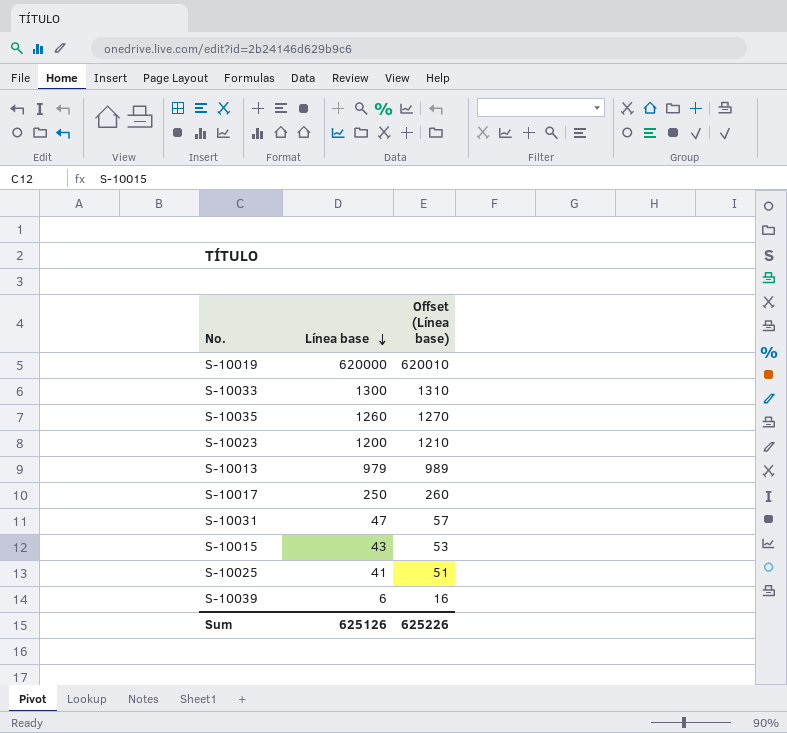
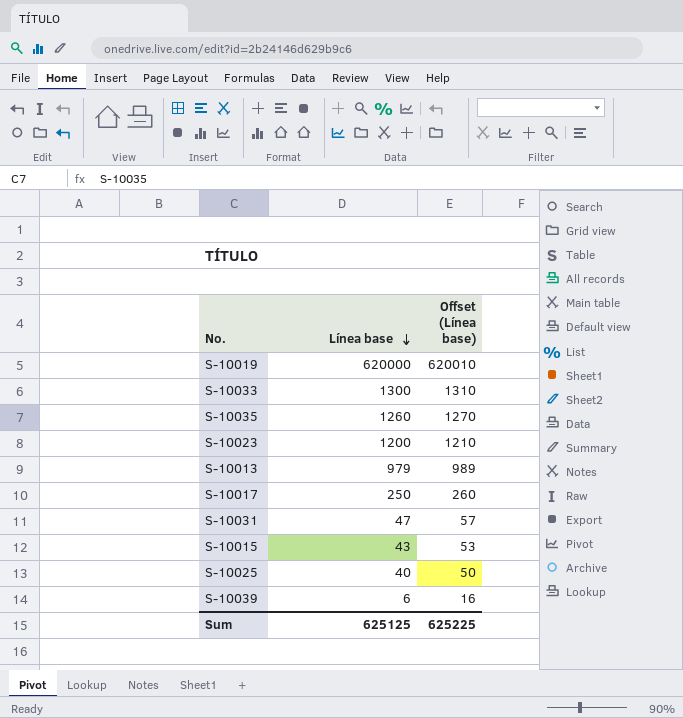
S-10025 | Línea base: 41 -> 40
S-10025 | Offset (Línea base): 51 -> 50
Sum | Línea base: 625126 -> 625125
Sum | Offset (Línea base): 625226 -> 625225

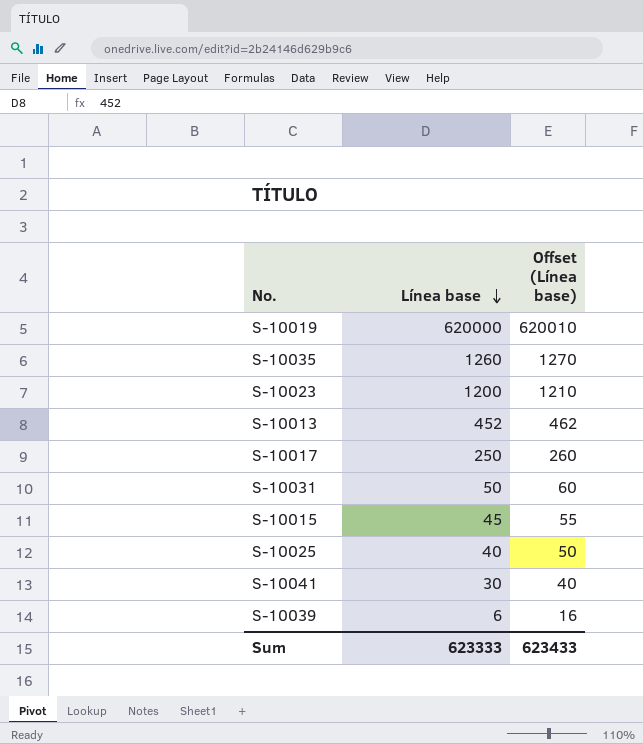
row S-10033: 1300 | 1310 -> none
S-10013 | Línea base: 979 -> 452
S-10013 | Offset (Línea base): 989 -> 462
S-10031 | Línea base: 47 -> 50
S-10031 | Offset (Línea base): 57 -> 60
S-10015 | Línea base: 43 -> 45
S-10015 | Offset (Línea base): 53 -> 55
row S-10041: none -> 30 | 40
Sum | Línea base: 625125 -> 623333
Sum | Offset (Línea base): 625225 -> 623433

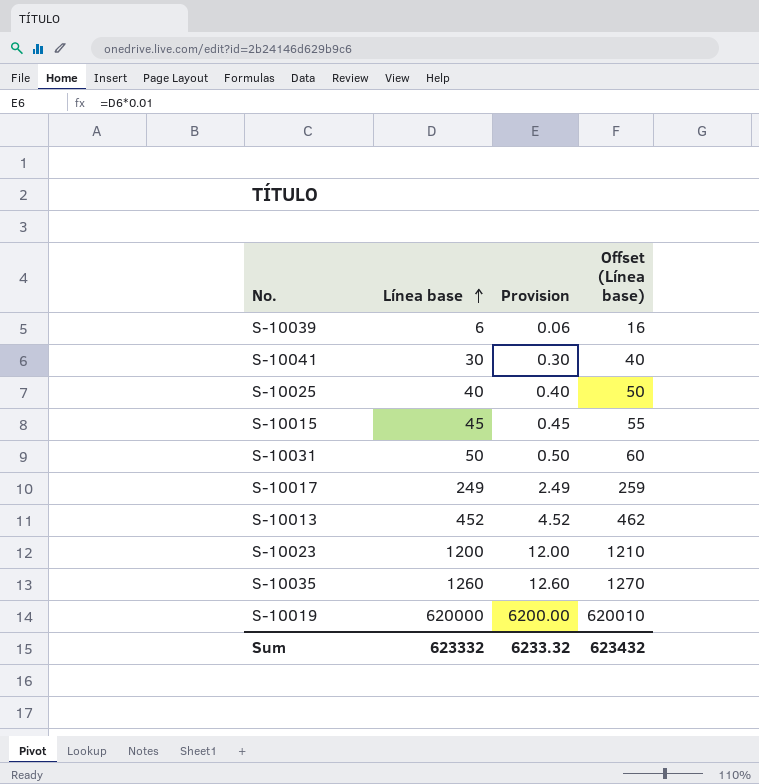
row order: Línea base descending -> Línea base ascending
column Provision | formula: none -> [Línea base] * 0.01
S-10017 | Línea base: 250 -> 249
S-10017 | Offset (Línea base): 260 -> 259
Sum | Línea base: 623333 -> 623332
Sum | Offset (Línea base): 623433 -> 623432

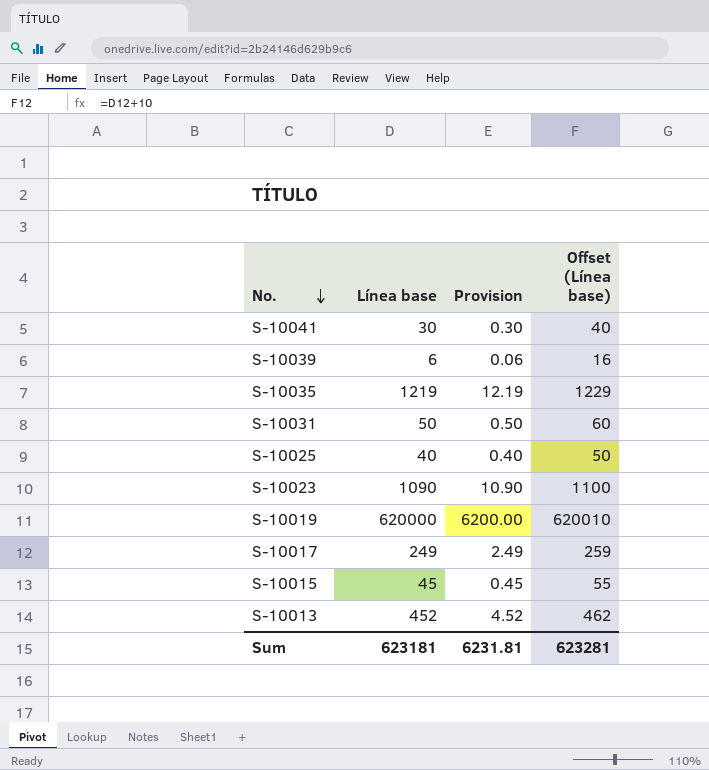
row order: Línea base ascending -> No. descending
S-10035 | Línea base: 1260 -> 1219
S-10035 | Provision: 12.60 -> 12.19
S-10035 | Offset (Línea base): 1270 -> 1229
S-10023 | Línea base: 1200 -> 1090
S-10023 | Provision: 12.00 -> 10.90
S-10023 | Offset (Línea base): 1210 -> 1100
Sum | Línea base: 623332 -> 623181
Sum | Provision: 6233.32 -> 6231.81
Sum | Offset (Línea base): 623432 -> 623281

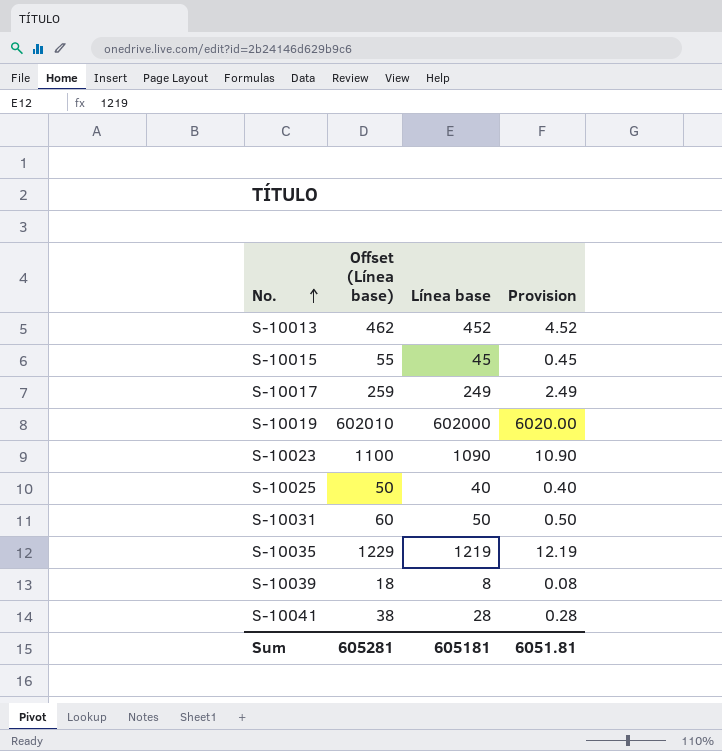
row order: No. descending -> No. ascending
column Offset (Línea base) | position: 4 -> 2
S-10019 | Offset (Línea base): 620010 -> 602010
S-10019 | Línea base: 620000 -> 602000
S-10019 | Provision: 6200.00 -> 6020.00
S-10039 | Offset (Línea base): 16 -> 18
S-10039 | Línea base: 6 -> 8
S-10039 | Provision: 0.06 -> 0.08
S-10041 | Offset (Línea base): 40 -> 38
S-10041 | Línea base: 30 -> 28
S-10041 | Provision: 0.30 -> 0.28
Sum | Offset (Línea base): 623281 -> 605281
Sum | Línea base: 623181 -> 605181
Sum | Provision: 6231.81 -> 6051.81

